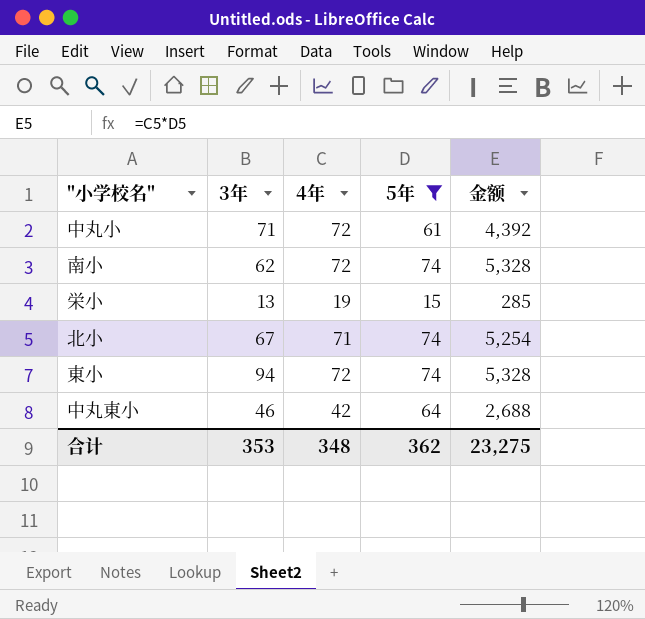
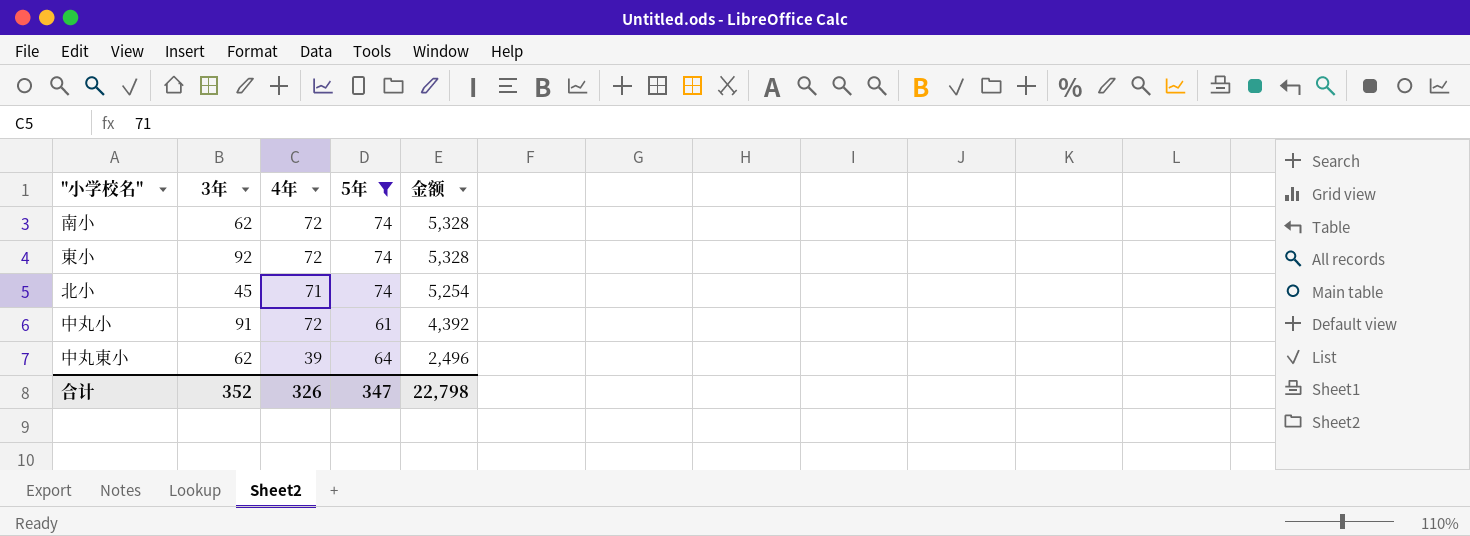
row order: none -> 金额 descending
row 栄小: 13 | 19 | 15 | 285 -> none
東小 | 3年: 94 -> 92
北小 | 3年: 67 -> 45
中丸小 | 3年: 71 -> 91
中丸東小 | 3年: 46 -> 62
中丸東小 | 4年: 42 -> 39
中丸東小 | 金额: 2,688 -> 2,496
合计 | 3年: 353 -> 352
合计 | 4年: 348 -> 326
合计 | 5年: 362 -> 347
合计 | 金额: 23,275 -> 22,798

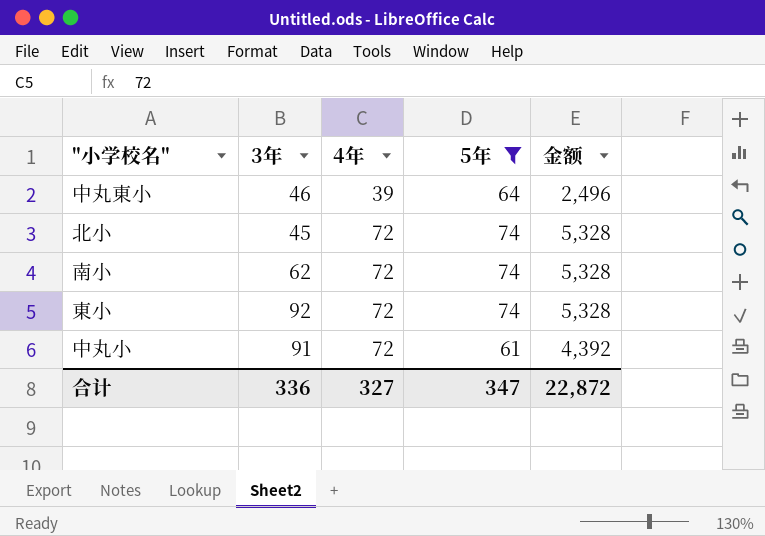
row order: 金额 descending -> 4年 ascending
中丸東小 | 3年: 62 -> 46
北小 | 4年: 71 -> 72
北小 | 金额: 5,254 -> 5,328
合计 | 3年: 352 -> 336
合计 | 4年: 326 -> 327
合计 | 金额: 22,798 -> 22,872

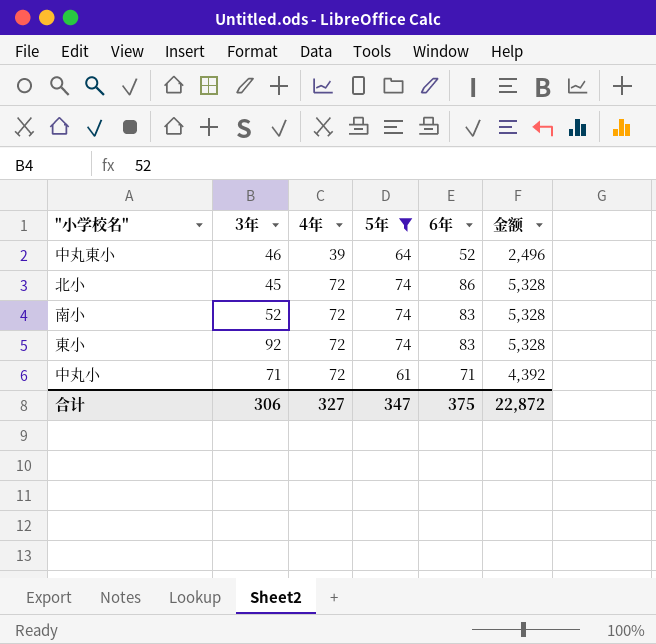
column 6年 | position: none -> 5
南小 | 3年: 62 -> 52
中丸小 | 3年: 91 -> 71
合计 | 3年: 336 -> 306

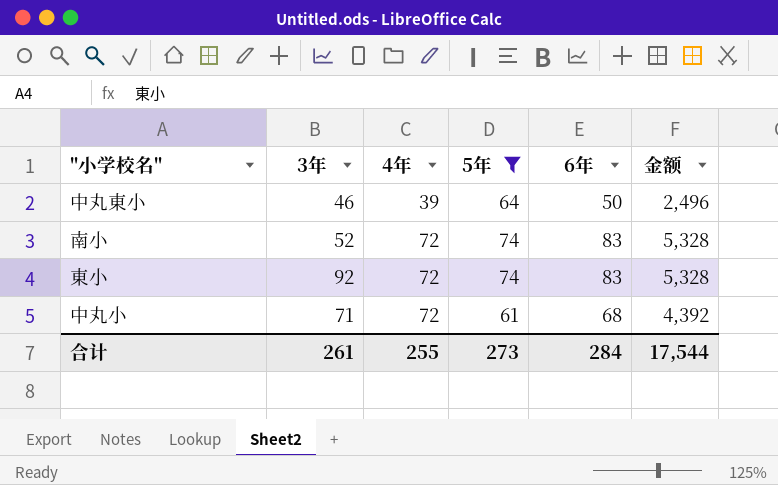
row 北小: 45 | 72 | 74 | 86 | 5,328 -> none
中丸東小 | 6年: 52 -> 50
中丸小 | 6年: 71 -> 68
合计 | 3年: 306 -> 261
合计 | 4年: 327 -> 255
合计 | 5年: 347 -> 273
合计 | 6年: 375 -> 284
合计 | 金额: 22,872 -> 17,544

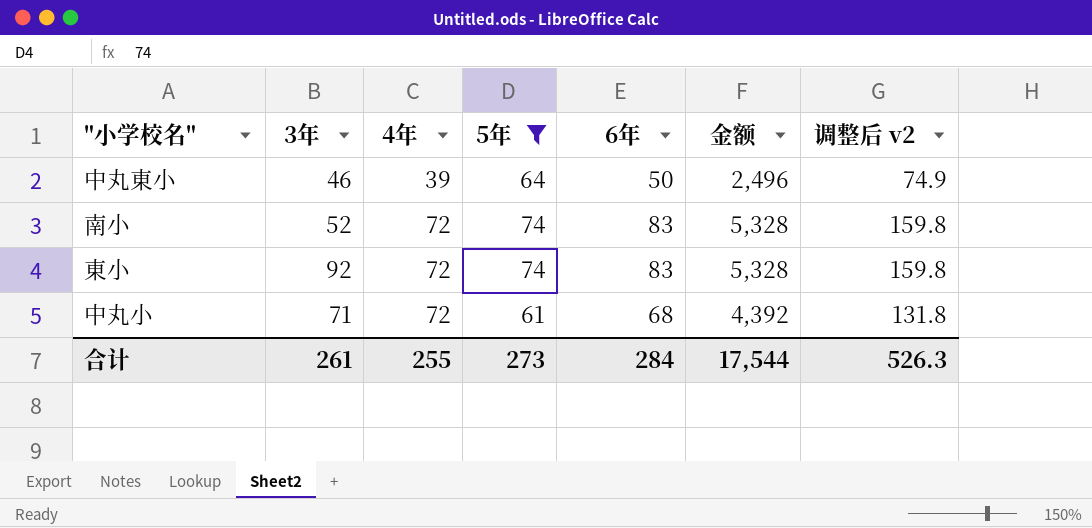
column 调整后 v2 | formula: none -> [金额] * 0.03

